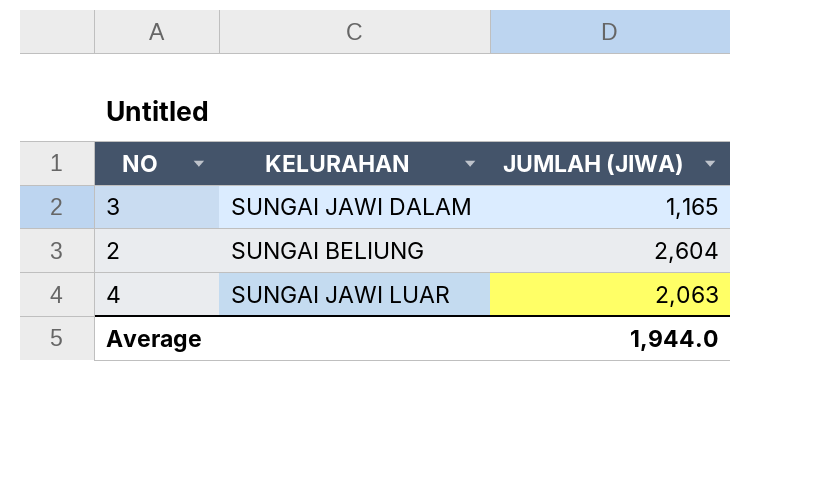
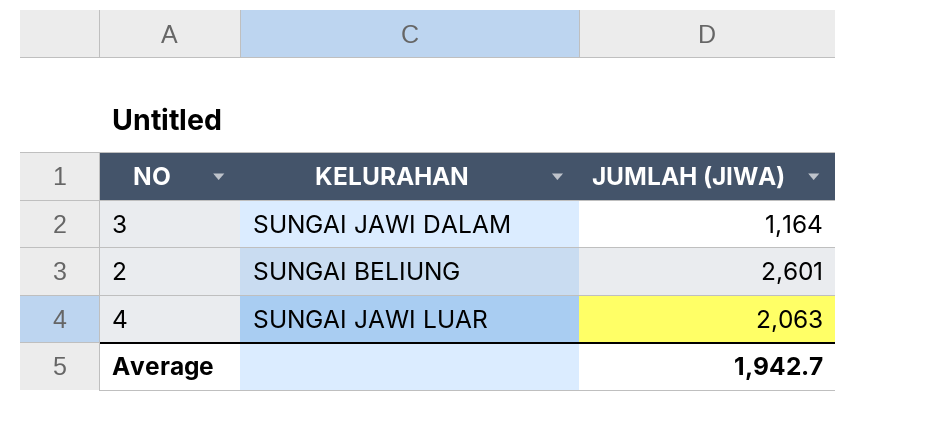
3 | JUMLAH (JIWA): 1,165 -> 1,164
2 | JUMLAH (JIWA): 2,604 -> 2,601
Average | JUMLAH (JIWA): 1,944.0 -> 1,942.7

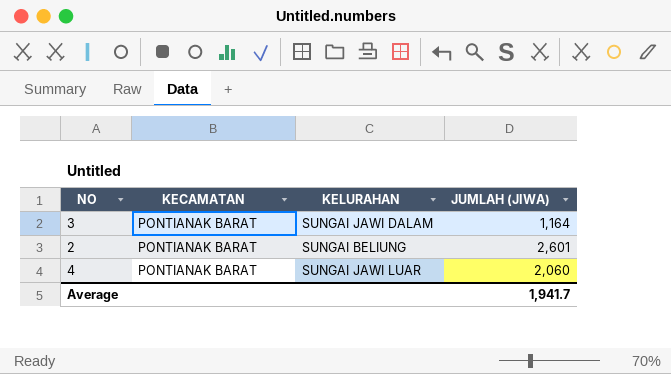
column KECAMATAN | position: none -> 2
4 | JUMLAH (JIWA): 2,063 -> 2,060
Average | JUMLAH (JIWA): 1,942.7 -> 1,941.7

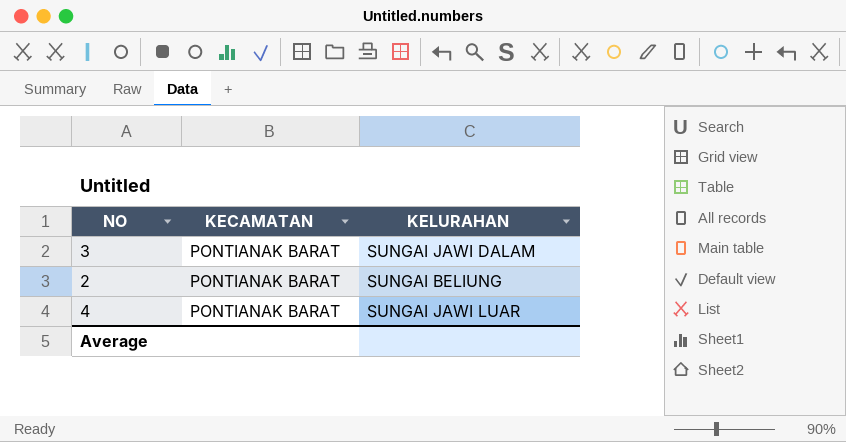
column JUMLAH (JIWA) | position: 4 -> none

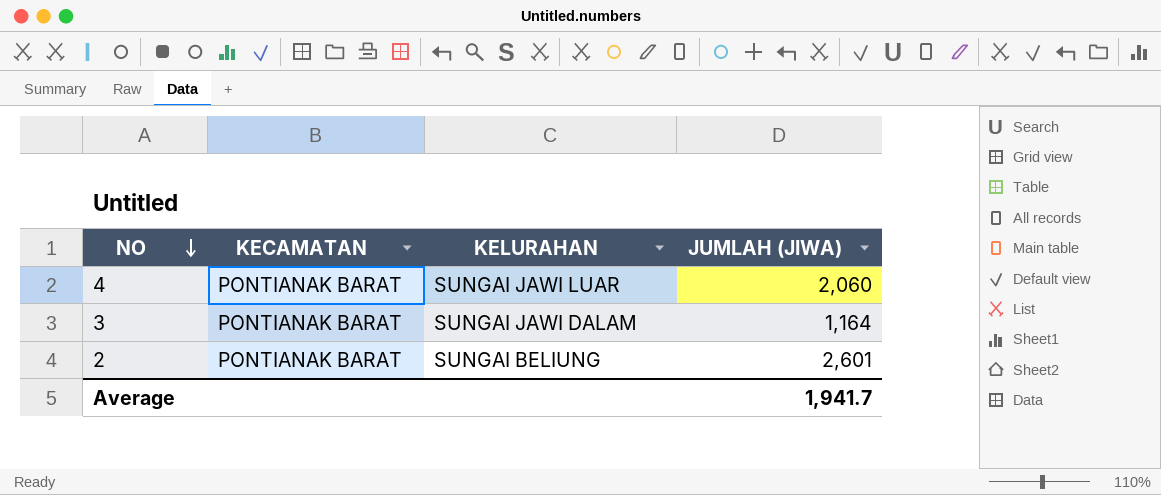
row order: none -> NO descending
column JUMLAH (JIWA) | position: none -> 4

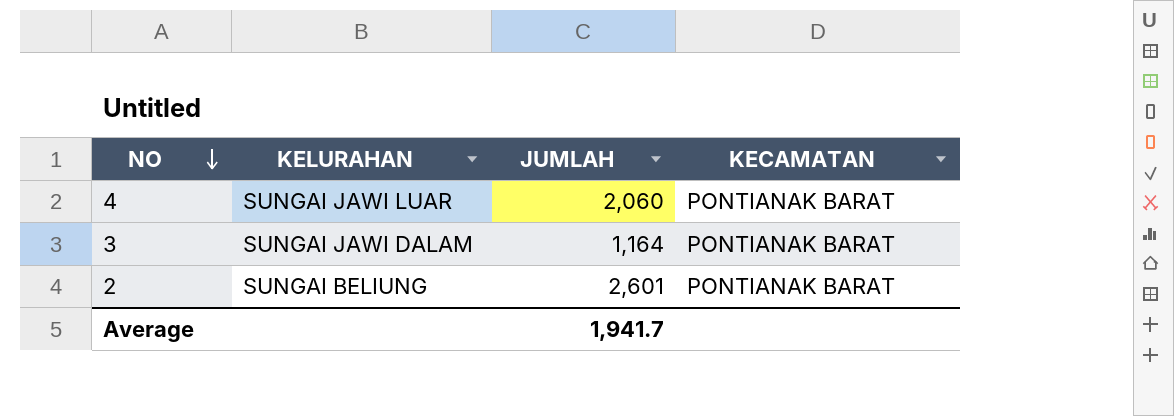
column name: JUMLAH (JIWA) -> JUMLAH
column KECAMATAN | position: 2 -> 4

